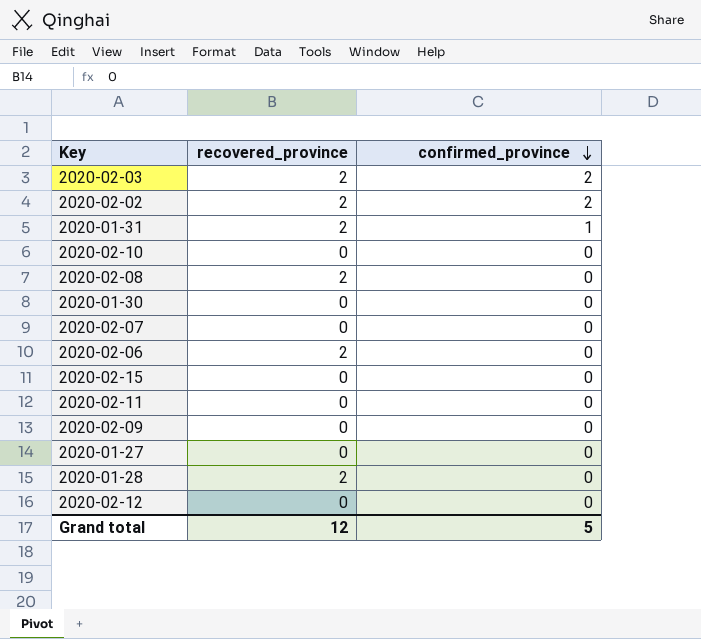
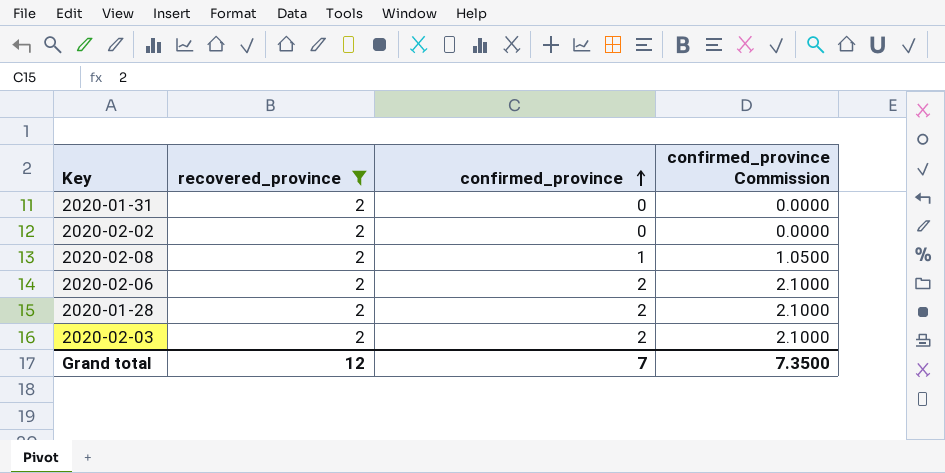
filter: none -> recovered_province = 2
row order: confirmed_province descending -> confirmed_province ascending
column confirmed_province Commission | formula: none -> [confirmed_province] * 1.05
2020-01-31 | confirmed_province: 1 -> 0
2020-02-02 | confirmed_province: 2 -> 0
2020-02-08 | confirmed_province: 0 -> 1
2020-02-06 | confirmed_province: 0 -> 2
2020-01-28 | confirmed_province: 0 -> 2
Grand total | confirmed_province: 5 -> 7

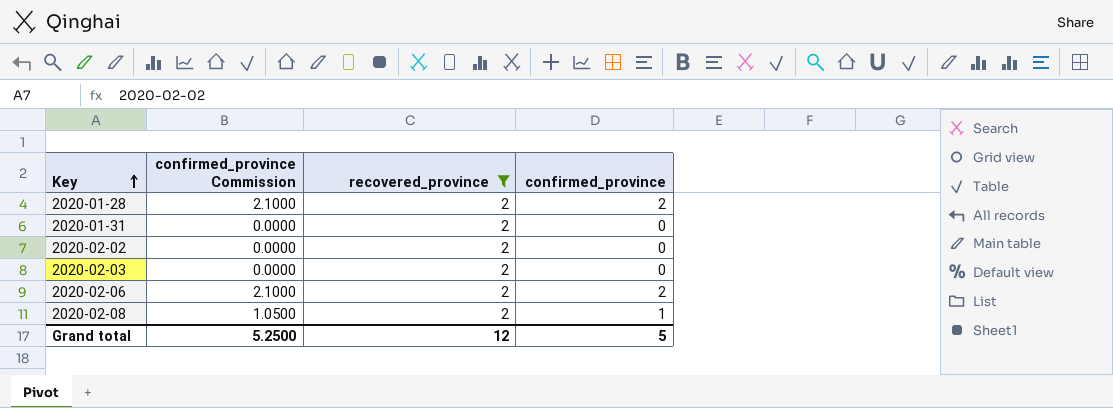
row order: confirmed_province ascending -> Key ascending
column confirmed_province Commission | position: 4 -> 2
2020-02-03 | confirmed_province Commission: 2.1000 -> 0.0000
2020-02-03 | confirmed_province: 2 -> 0
Grand total | confirmed_province Commission: 7.3500 -> 5.2500
Grand total | confirmed_province: 7 -> 5

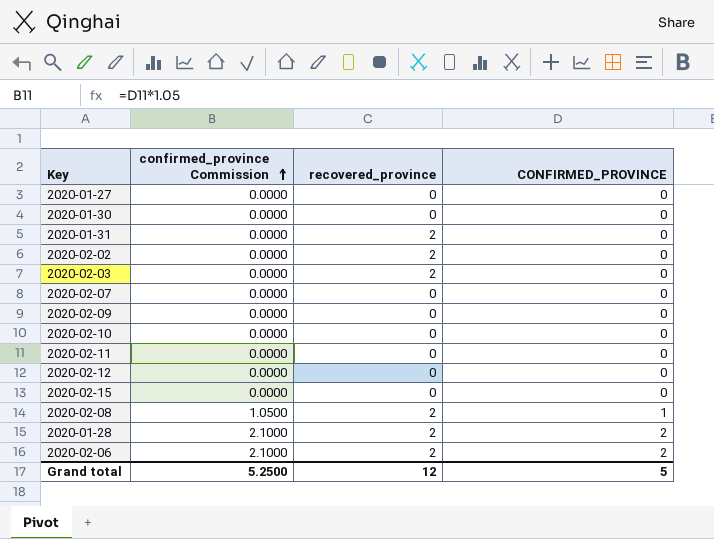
filter: recovered_province = 2 -> none
row order: Key ascending -> confirmed_province Commission ascending
column name: confirmed_province -> CONFIRMED_PROVINCE

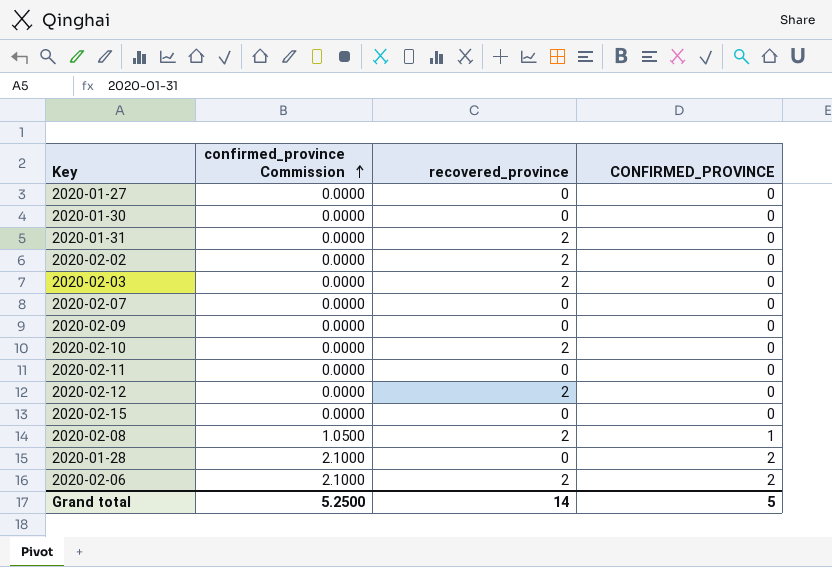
2020-02-10 | recovered_province: 0 -> 2
2020-02-12 | recovered_province: 0 -> 2
2020-01-28 | recovered_province: 2 -> 0
Grand total | recovered_province: 12 -> 14

